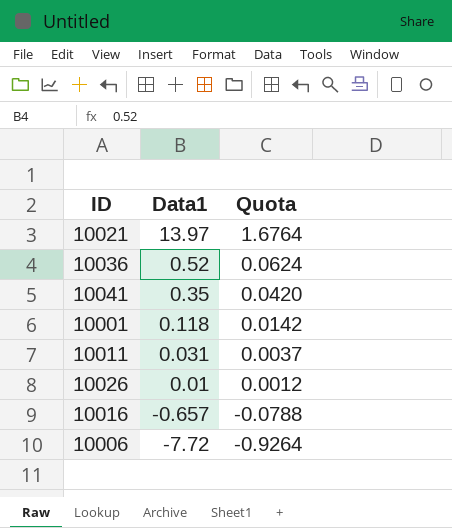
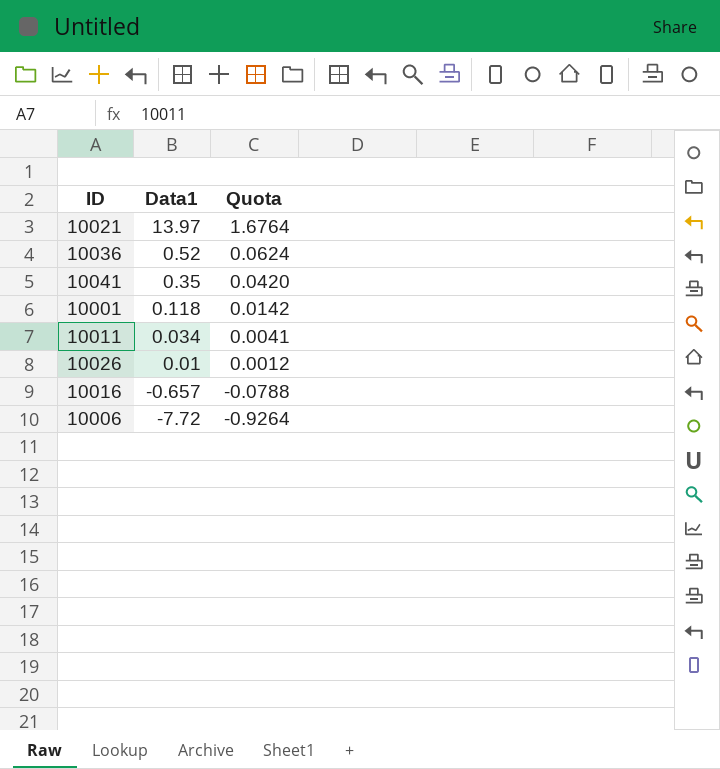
10011 | Data1: 0.031 -> 0.034
10011 | Quota: 0.0037 -> 0.0041

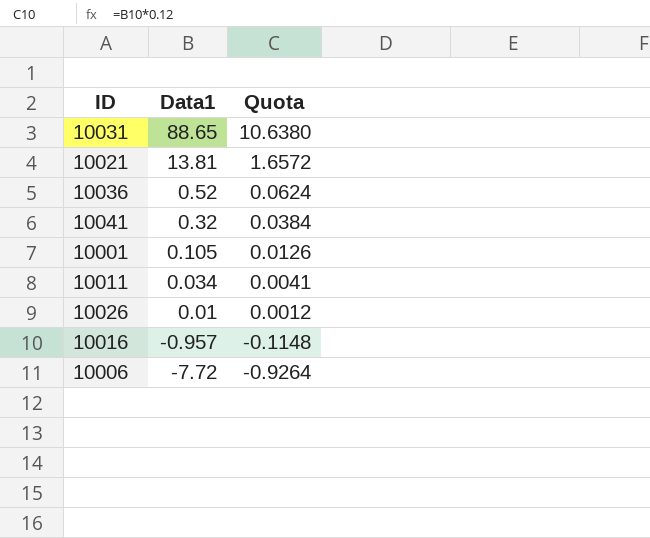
row 10031: none -> 88.65 | 10.6380
10021 | Data1: 13.97 -> 13.81
10021 | Quota: 1.6764 -> 1.6572
10041 | Data1: 0.35 -> 0.32
10041 | Quota: 0.0420 -> 0.0384
10001 | Data1: 0.118 -> 0.105
10001 | Quota: 0.0142 -> 0.0126
10016 | Data1: -0.657 -> -0.957
10016 | Quota: -0.0788 -> -0.1148

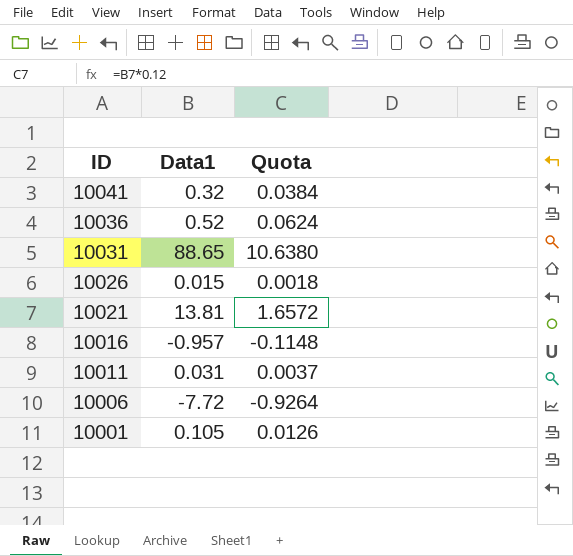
row order: Data1 descending -> ID descending
10026 | Data1: 0.01 -> 0.015
10026 | Quota: 0.0012 -> 0.0018
10011 | Data1: 0.034 -> 0.031
10011 | Quota: 0.0041 -> 0.0037

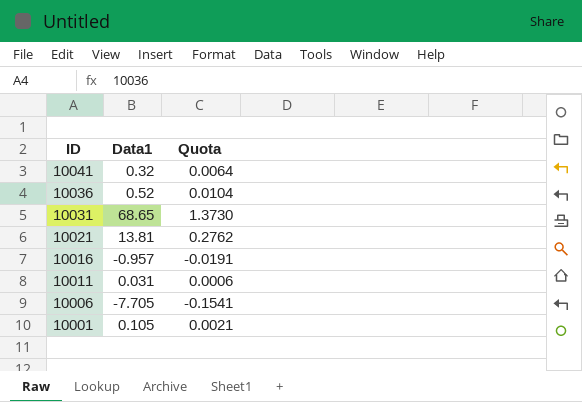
column Quota | formula: [Data1] * 0.12 -> [Data1] * 0.02
row 10026: 0.015 | 0.0018 -> none
10031 | Data1: 88.65 -> 68.65
10006 | Data1: -7.72 -> -7.705

